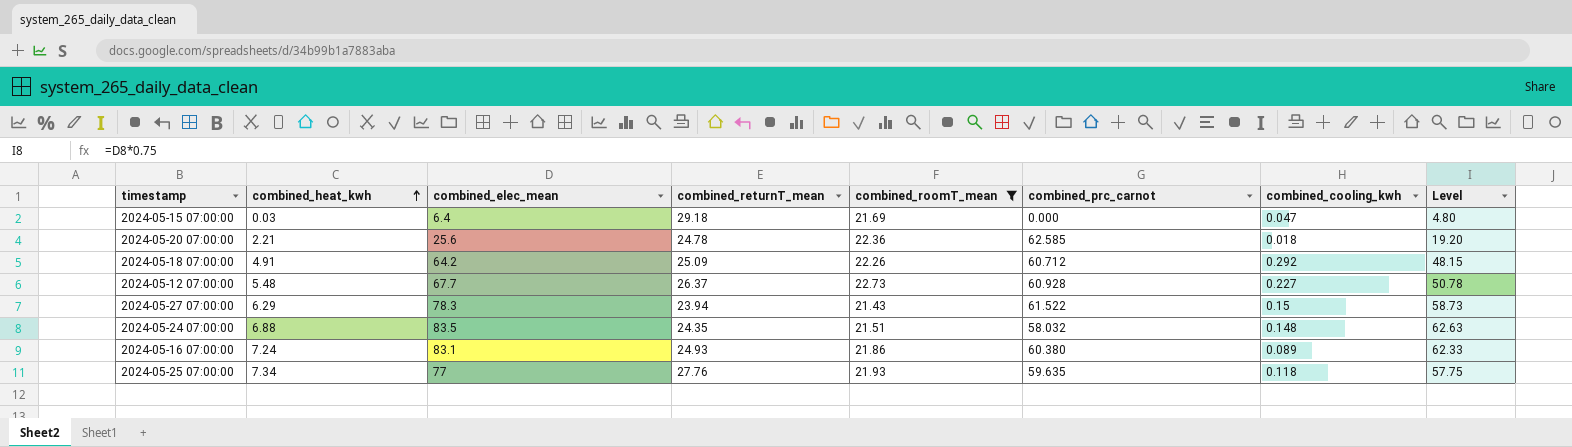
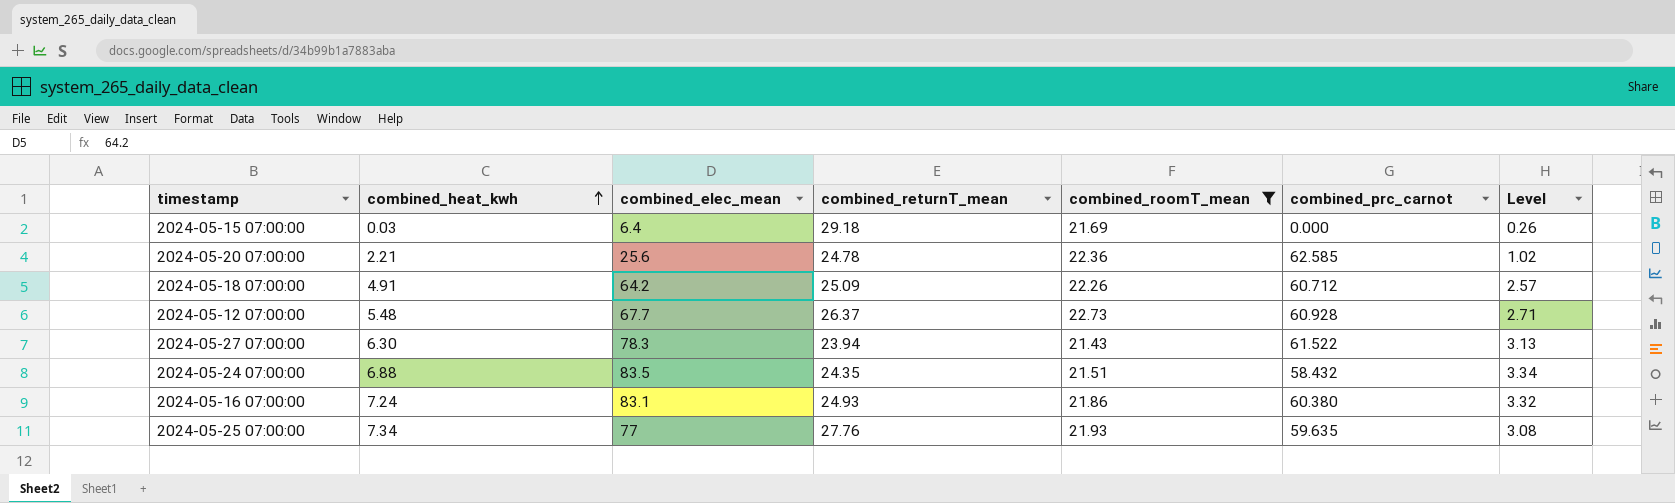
column combined_cooling_kwh | position: 7 -> none
column Level | formula: [combined_elec_mean] * 0.75 -> [combined_elec_mean] * 0.04
2024-05-27 07:00:00 | combined_heat_kwh: 6.29 -> 6.30
2024-05-24 07:00:00 | combined_prc_carnot: 58.032 -> 58.432

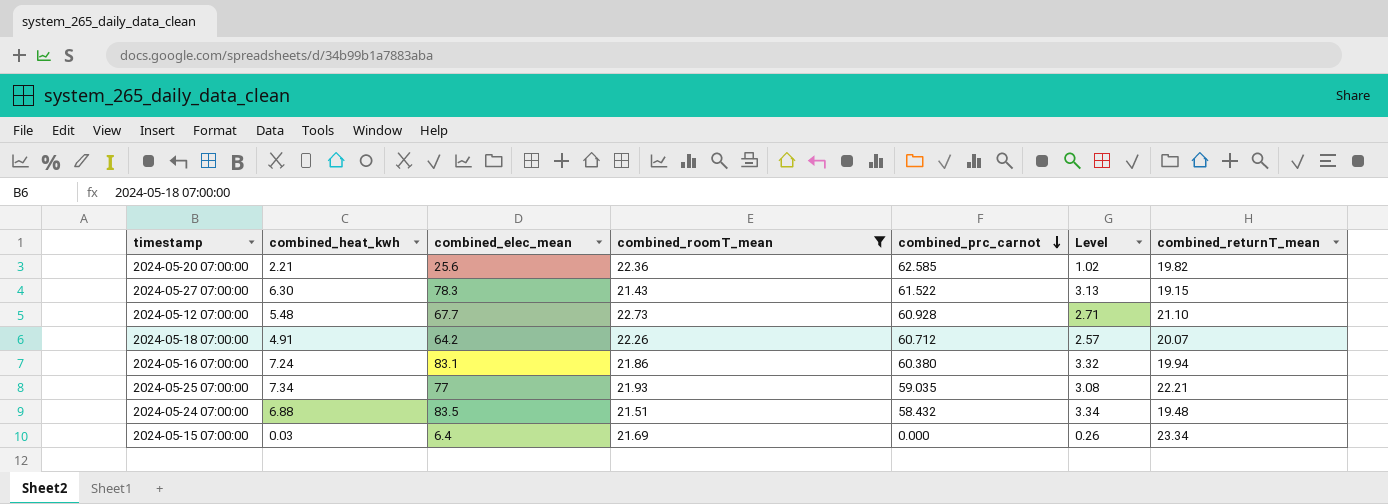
row order: combined_heat_kwh ascending -> combined_prc_carnot descending
column combined_returnT_mean | position: 4 -> 7
2024-05-20 07:00:00 | combined_returnT_mean: 24.78 -> 19.82
2024-05-27 07:00:00 | combined_returnT_mean: 23.94 -> 19.15
2024-05-12 07:00:00 | combined_returnT_mean: 26.37 -> 21.10
2024-05-18 07:00:00 | combined_returnT_mean: 25.09 -> 20.07
2024-05-16 07:00:00 | combined_returnT_mean: 24.93 -> 19.94
2024-05-25 07:00:00 | combined_prc_carnot: 59.635 -> 59.035
2024-05-25 07:00:00 | combined_returnT_mean: 27.76 -> 22.21
2024-05-24 07:00:00 | combined_returnT_mean: 24.35 -> 19.48
2024-05-15 07:00:00 | combined_returnT_mean: 29.18 -> 23.34

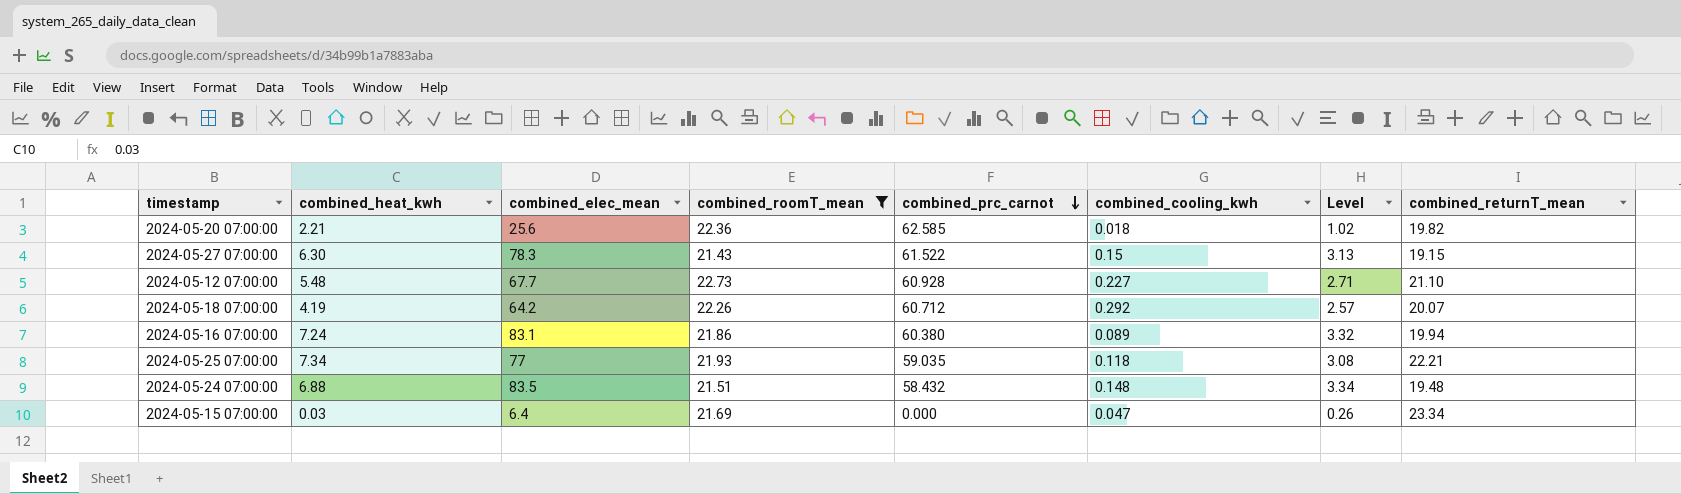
column combined_cooling_kwh | position: none -> 6
2024-05-18 07:00:00 | combined_heat_kwh: 4.91 -> 4.19

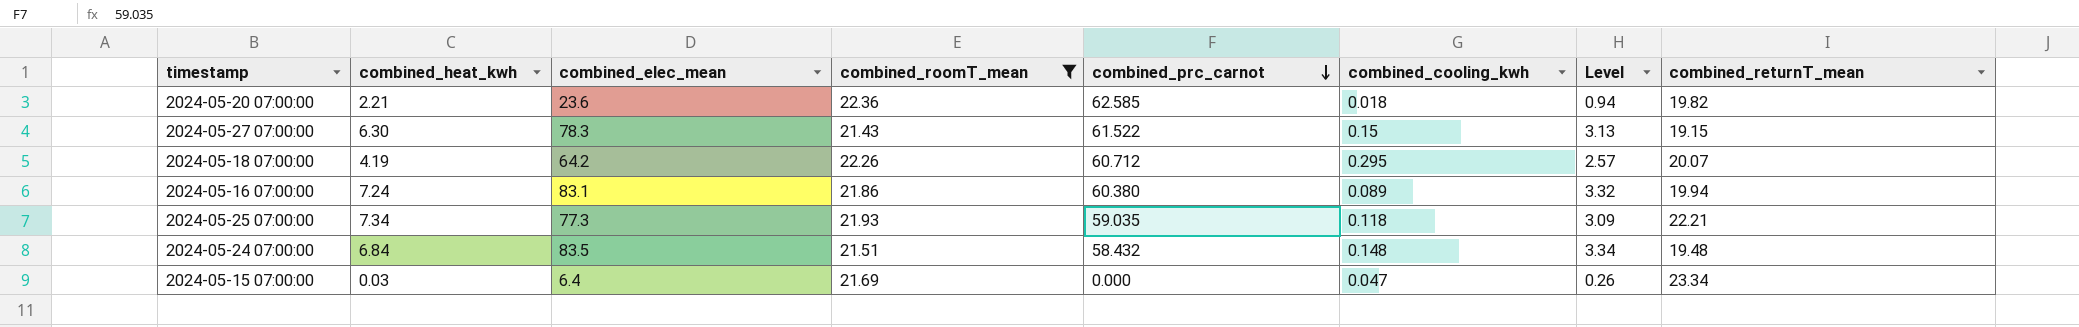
row 2024-05-12 07:00:00: 5.48 | 67.7 | 22.73 | 60.928 | 0.227 | 2.71 | 21.10 -> none
2024-05-20 07:00:00 | combined_elec_mean: 25.6 -> 23.6
2024-05-20 07:00:00 | Level: 1.02 -> 0.94
2024-05-18 07:00:00 | combined_cooling_kwh: 0.292 -> 0.295
2024-05-25 07:00:00 | combined_elec_mean: 77 -> 77.3
2024-05-25 07:00:00 | Level: 3.08 -> 3.09
2024-05-24 07:00:00 | combined_heat_kwh: 6.88 -> 6.84

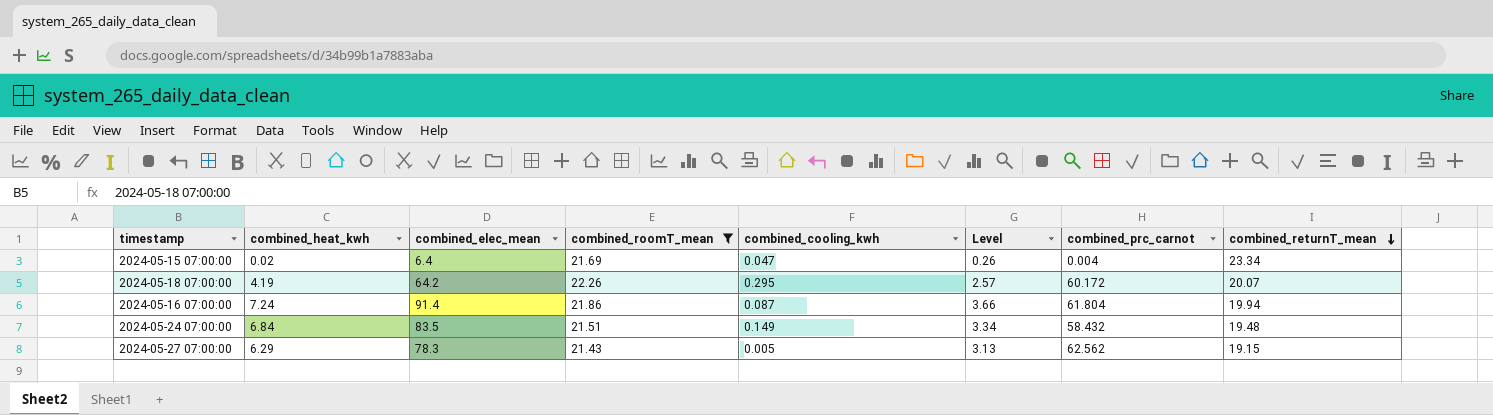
row order: combined_prc_carnot descending -> combined_returnT_mean descending
column combined_prc_carnot | position: 5 -> 7
row 2024-05-20 07:00:00: 2.21 | 23.6 | 22.36 | 62.585 | 0.018 | 0.94 | 19.82 -> none
row 2024-05-25 07:00:00: 7.34 | 77.3 | 21.93 | 59.035 | 0.118 | 3.09 | 22.21 -> none
2024-05-15 07:00:00 | combined_heat_kwh: 0.03 -> 0.02
2024-05-15 07:00:00 | combined_prc_carnot: 0.000 -> 0.004
2024-05-18 07:00:00 | combined_prc_carnot: 60.712 -> 60.172
2024-05-16 07:00:00 | combined_elec_mean: 83.1 -> 91.4
2024-05-16 07:00:00 | combined_cooling_kwh: 0.089 -> 0.087
2024-05-16 07:00:00 | Level: 3.32 -> 3.66
2024-05-16 07:00:00 | combined_prc_carnot: 60.380 -> 61.804
2024-05-24 07:00:00 | combined_cooling_kwh: 0.148 -> 0.149
2024-05-27 07:00:00 | combined_heat_kwh: 6.30 -> 6.29
2024-05-27 07:00:00 | combined_cooling_kwh: 0.15 -> 0.005
2024-05-27 07:00:00 | combined_prc_carnot: 61.522 -> 62.562

